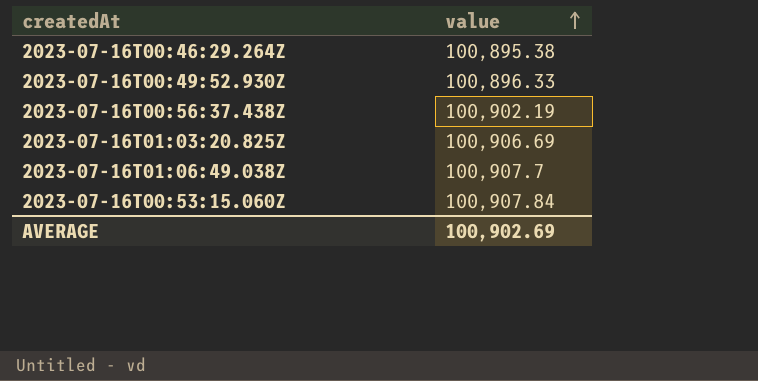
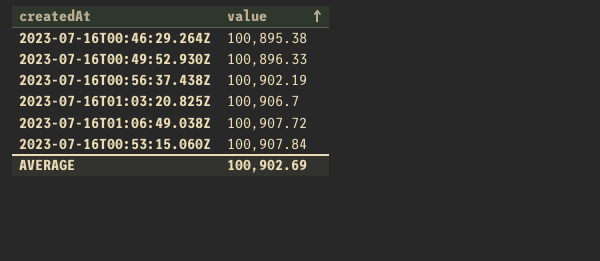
2023-07-16T01:03:20.825Z | value: 100,906.69 -> 100,906.7
2023-07-16T01:06:49.038Z | value: 100,907.7 -> 100,907.72

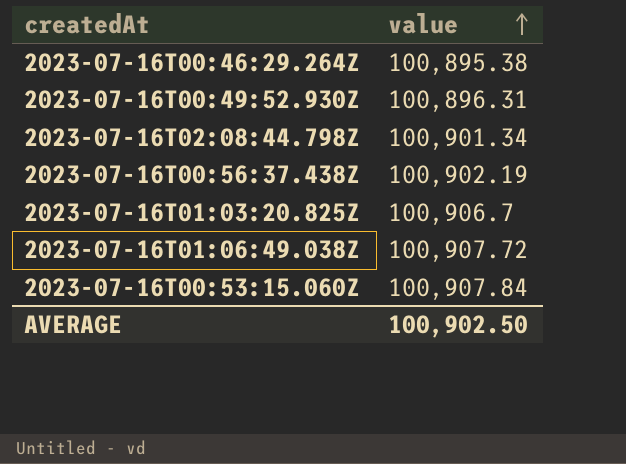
2023-07-16T00:49:52.930Z | value: 100,896.33 -> 100,896.31
row 2023-07-16T02:08:44.798Z: none -> 100,901.34
AVERAGE | value: 100,902.69 -> 100,902.50

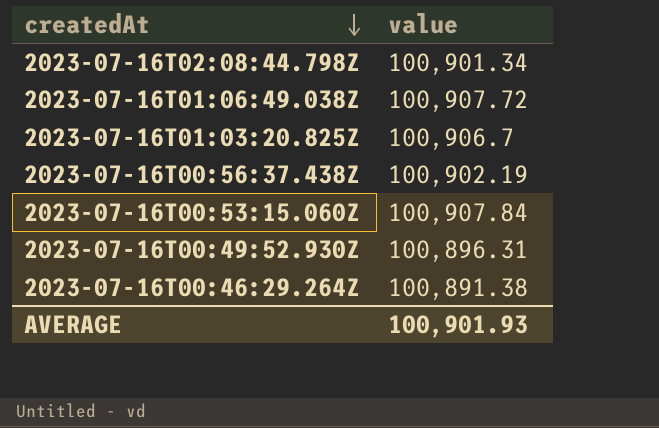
row order: value ascending -> createdAt descending
2023-07-16T00:46:29.264Z | value: 100,895.38 -> 100,891.38
AVERAGE | value: 100,902.50 -> 100,901.93

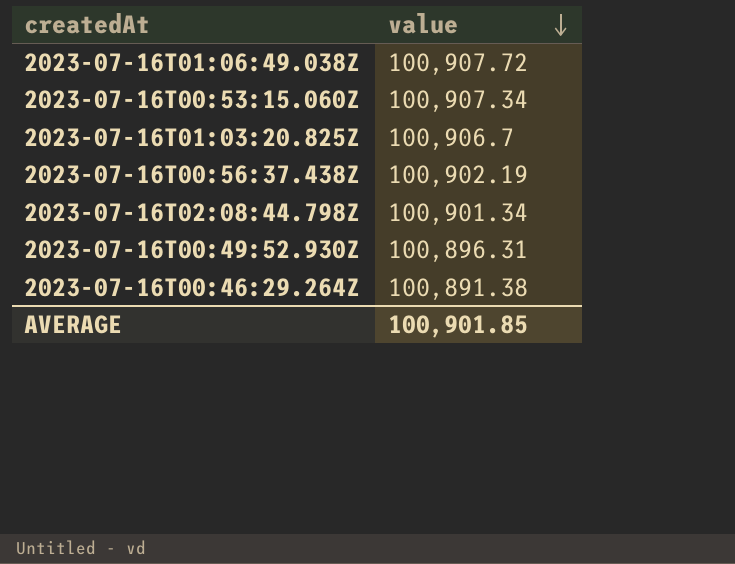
row order: createdAt descending -> value descending
2023-07-16T00:53:15.060Z | value: 100,907.84 -> 100,907.34
AVERAGE | value: 100,901.93 -> 100,901.85

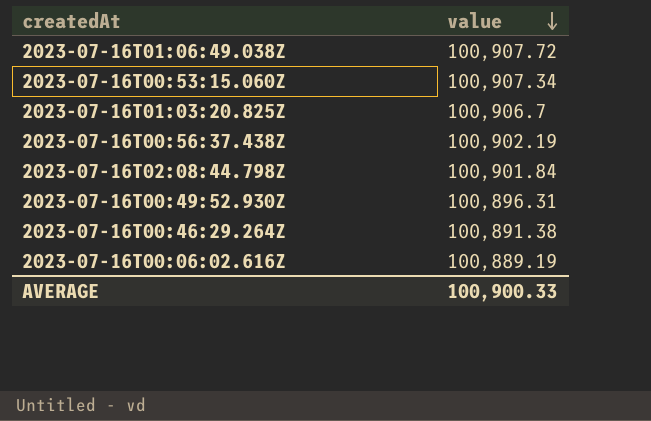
2023-07-16T02:08:44.798Z | value: 100,901.34 -> 100,901.84
row 2023-07-16T00:06:02.616Z: none -> 100,889.19
AVERAGE | value: 100,901.85 -> 100,900.33

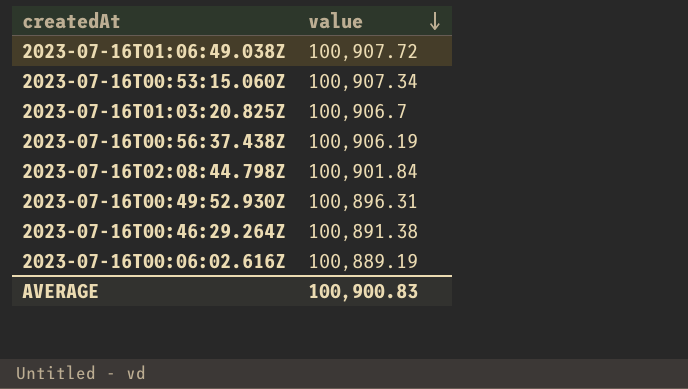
2023-07-16T00:56:37.438Z | value: 100,902.19 -> 100,906.19
AVERAGE | value: 100,900.33 -> 100,900.83

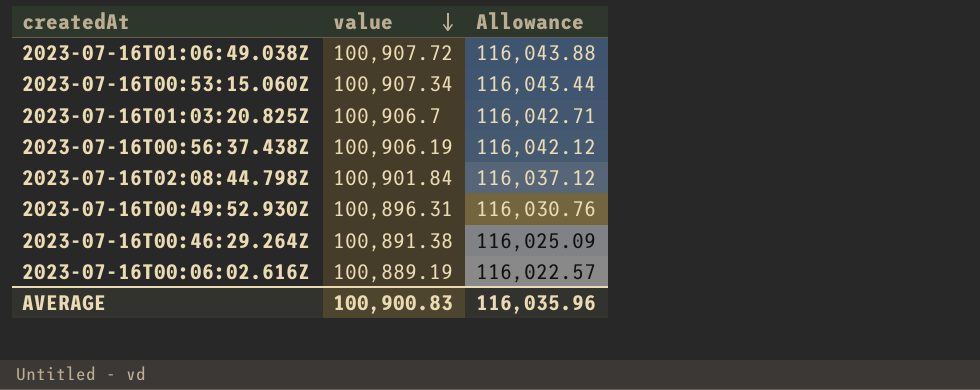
column Allowance | formula: none -> [value] * 1.15

